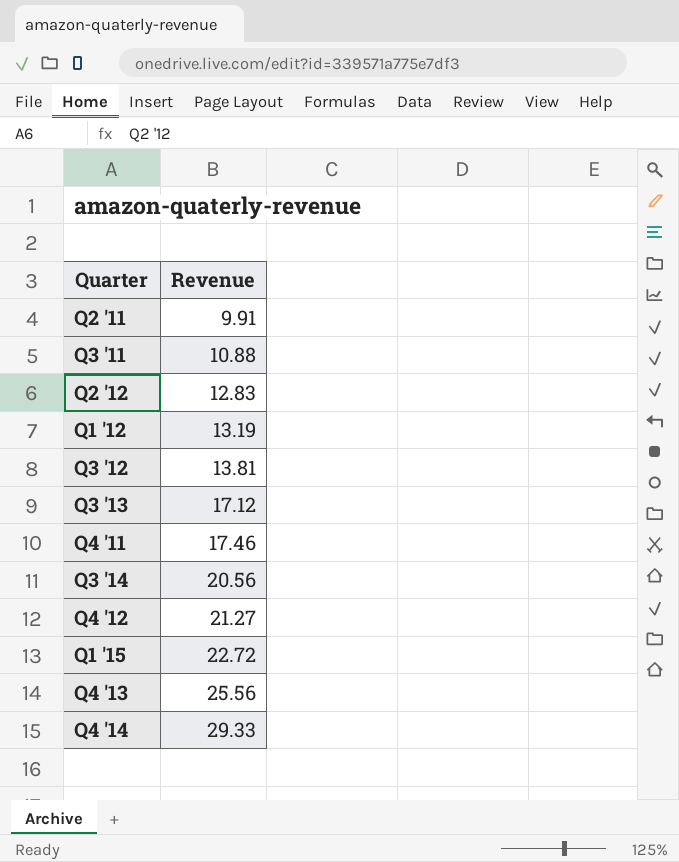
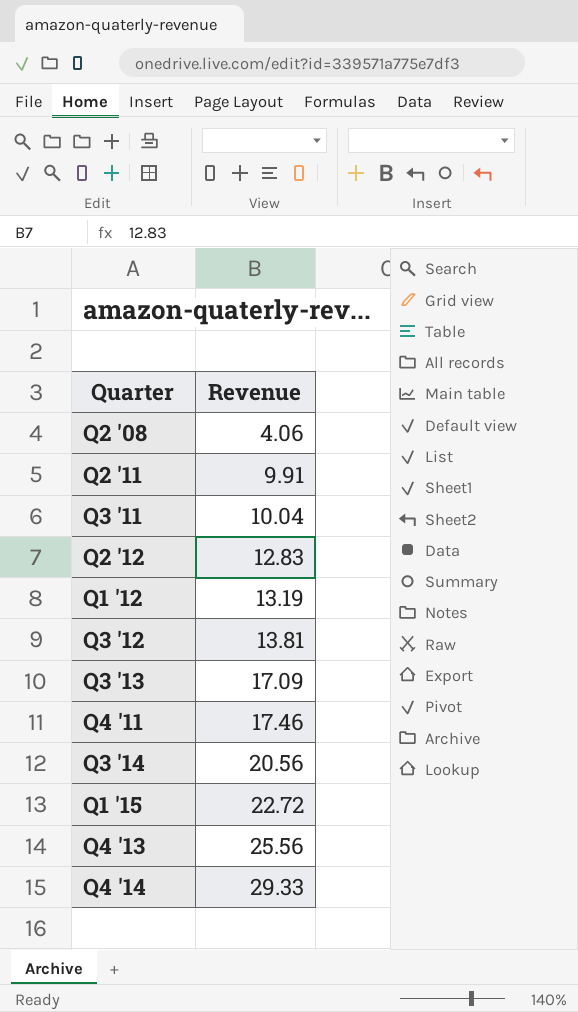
row Q4 '12: 21.27 -> none
row Q2 '08: none -> 4.06
Q3 '11 | Revenue: 10.88 -> 10.04
Q3 '13 | Revenue: 17.12 -> 17.09

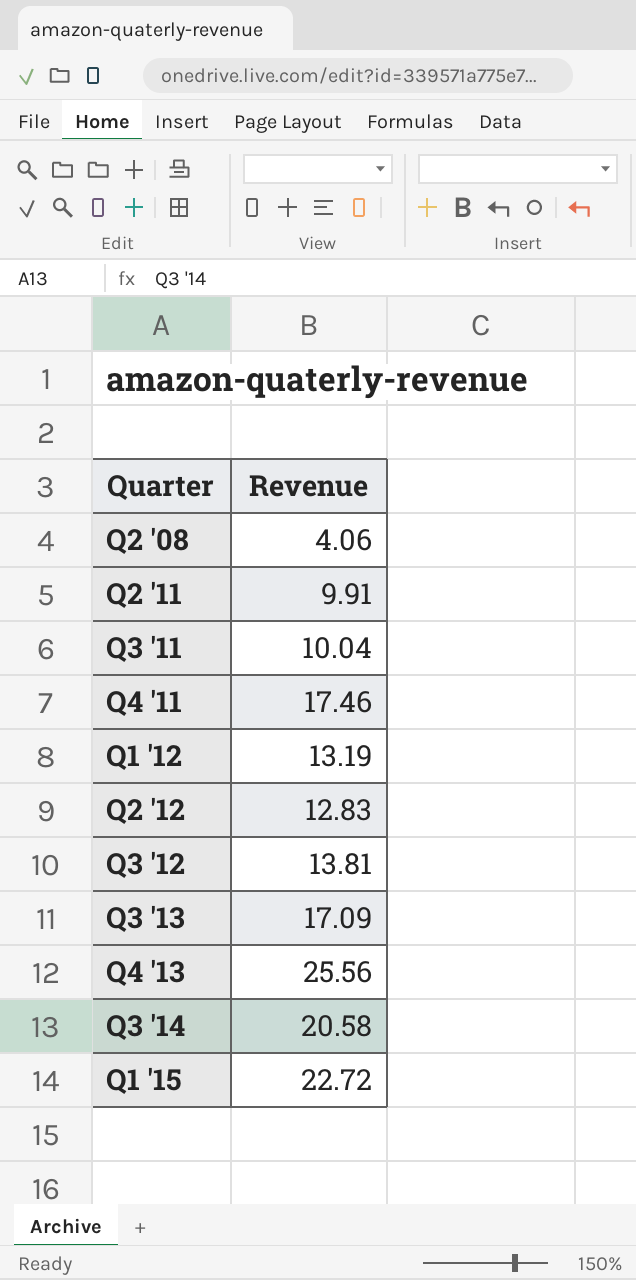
row order: Revenue ascending -> Quarter ascending
row Q4 '14: 29.33 -> none
Q3 '14 | Revenue: 20.56 -> 20.58

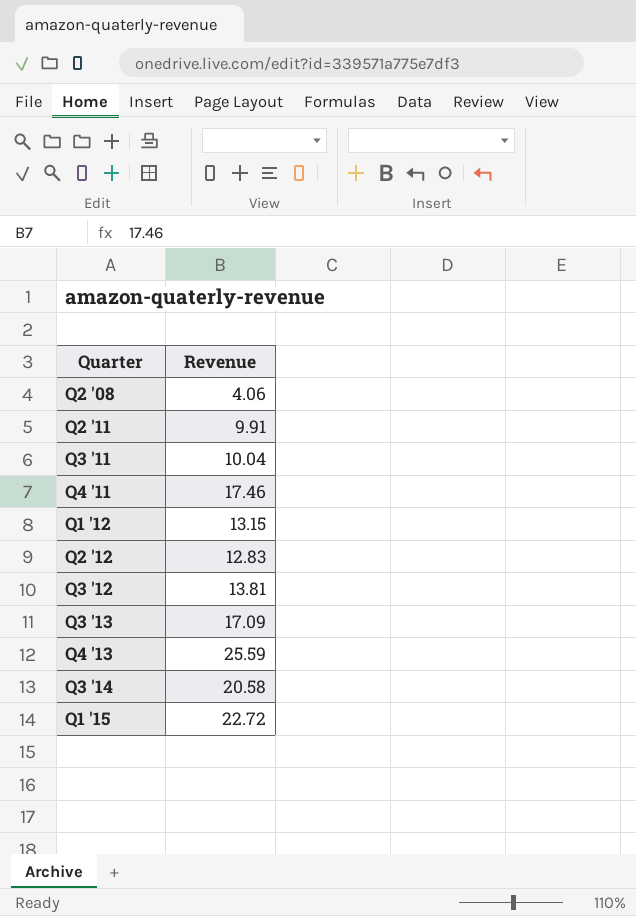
Q1 '12 | Revenue: 13.19 -> 13.15
Q4 '13 | Revenue: 25.56 -> 25.59

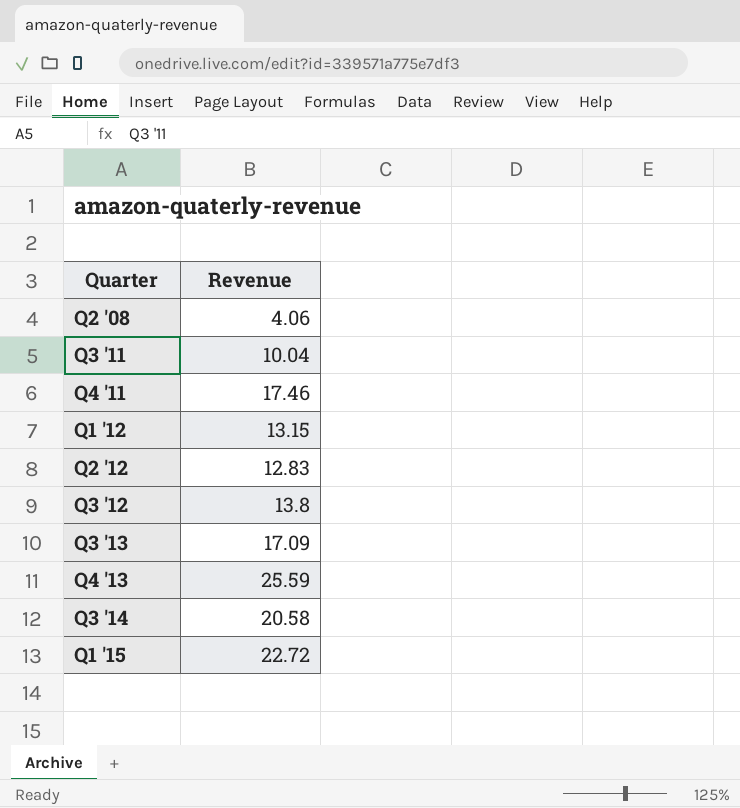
row Q2 '11: 9.91 -> none
Q3 '12 | Revenue: 13.81 -> 13.8

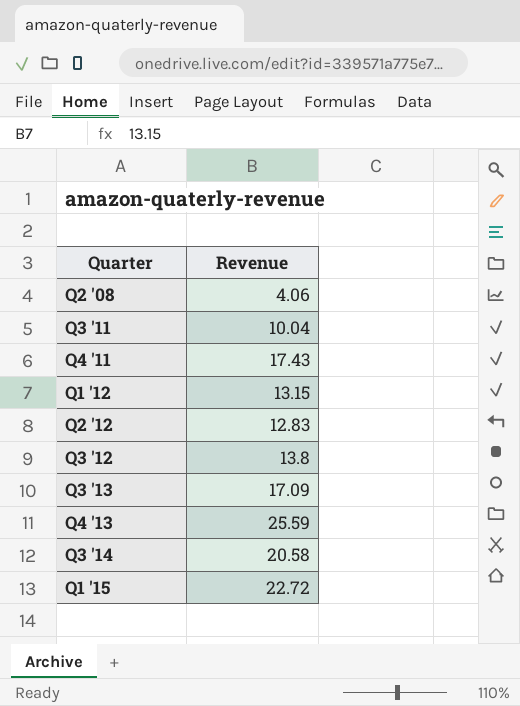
Q4 '11 | Revenue: 17.46 -> 17.43

